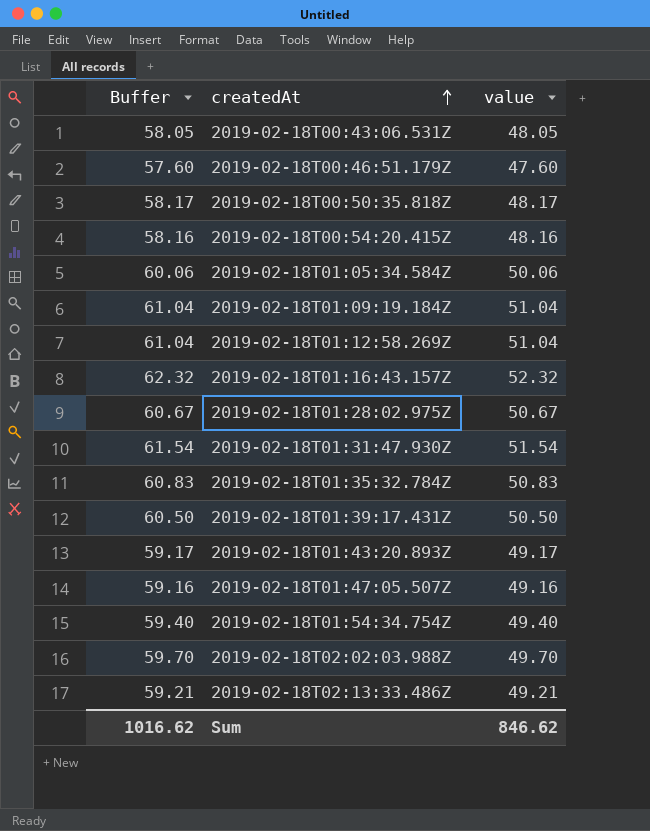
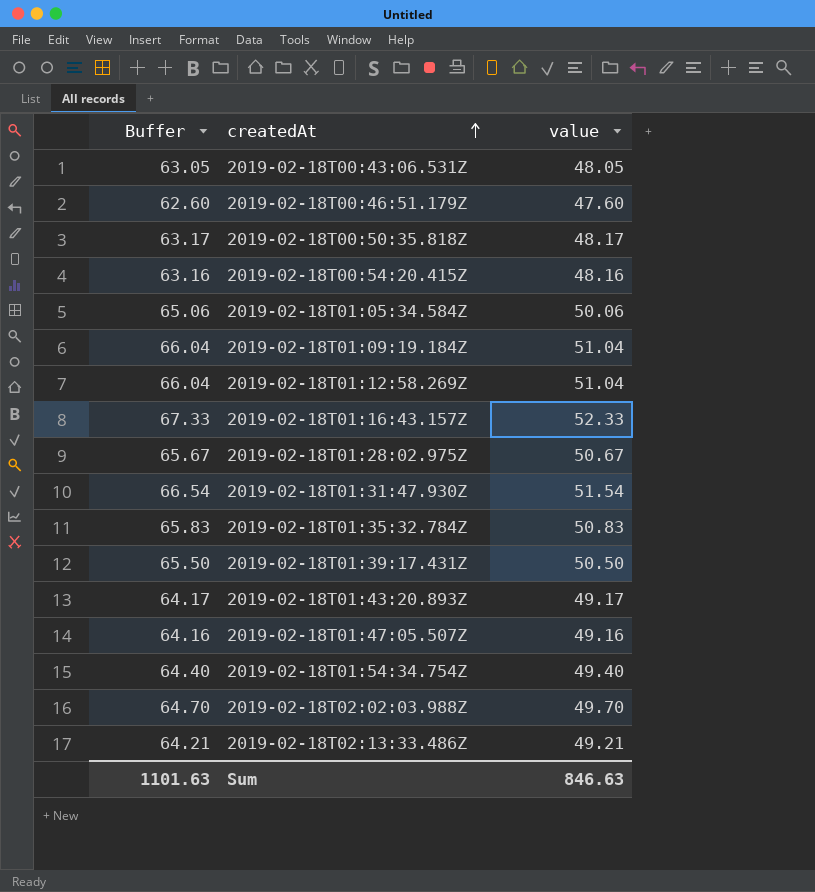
column Buffer | formula: [value] + 10 -> [value] + 15
2019-02-18T01:16:43.157Z | value: 52.32 -> 52.33
Sum | Buffer: 1016.62 -> 1101.63
Sum | value: 846.62 -> 846.63

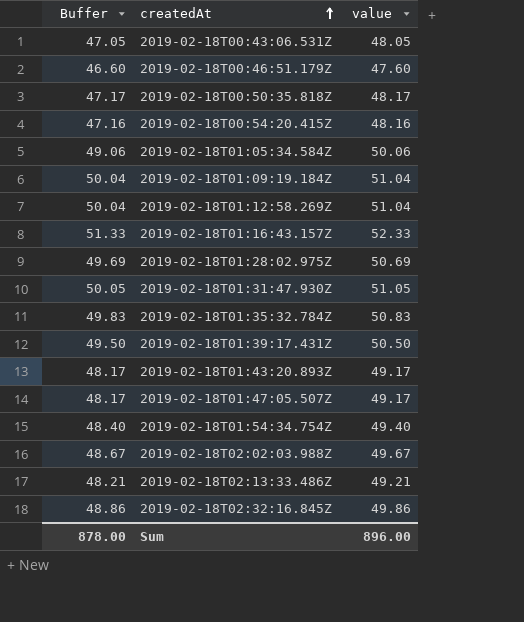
column Buffer | formula: [value] + 15 -> [value] - 1
2019-02-18T01:28:02.975Z | value: 50.67 -> 50.69
2019-02-18T01:31:47.930Z | value: 51.54 -> 51.05
2019-02-18T01:47:05.507Z | value: 49.16 -> 49.17
2019-02-18T02:02:03.988Z | value: 49.70 -> 49.67
row 2019-02-18T02:32:16.845Z: none -> 48.86 | 49.86
Sum | Buffer: 1101.63 -> 878.00
Sum | value: 846.63 -> 896.00

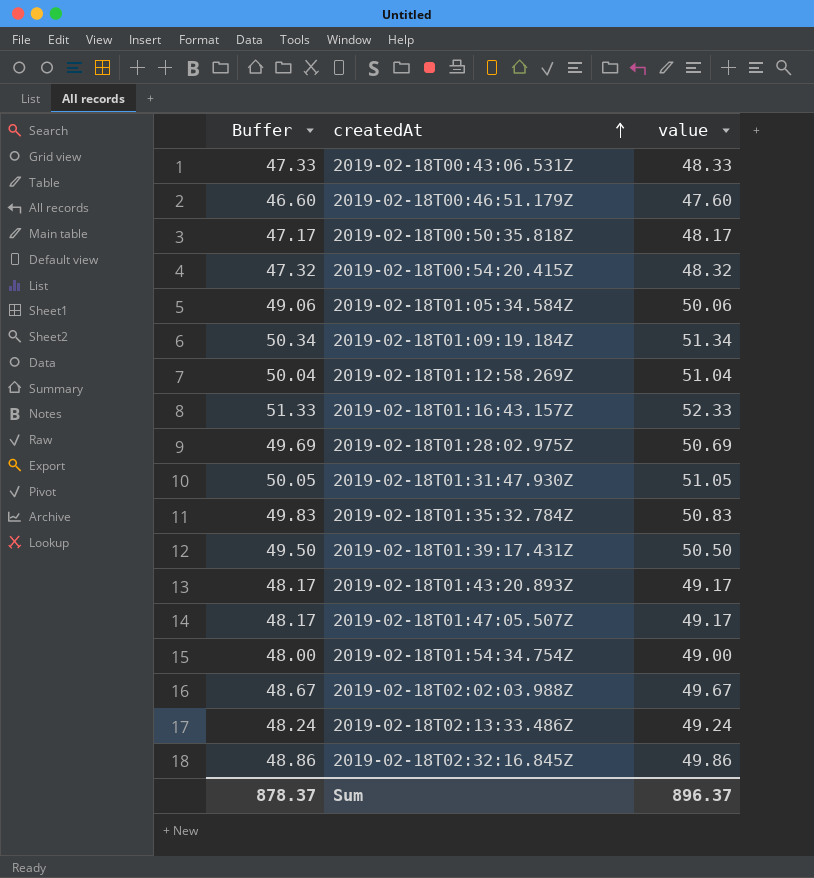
2019-02-18T00:43:06.531Z | Buffer: 47.05 -> 47.33
2019-02-18T00:43:06.531Z | value: 48.05 -> 48.33
2019-02-18T00:54:20.415Z | Buffer: 47.16 -> 47.32
2019-02-18T00:54:20.415Z | value: 48.16 -> 48.32
2019-02-18T01:09:19.184Z | Buffer: 50.04 -> 50.34
2019-02-18T01:09:19.184Z | value: 51.04 -> 51.34
2019-02-18T01:54:34.754Z | Buffer: 48.40 -> 48.00
2019-02-18T01:54:34.754Z | value: 49.40 -> 49.00
2019-02-18T02:13:33.486Z | Buffer: 48.21 -> 48.24
2019-02-18T02:13:33.486Z | value: 49.21 -> 49.24
Sum | Buffer: 878.00 -> 878.37
Sum | value: 896.00 -> 896.37

